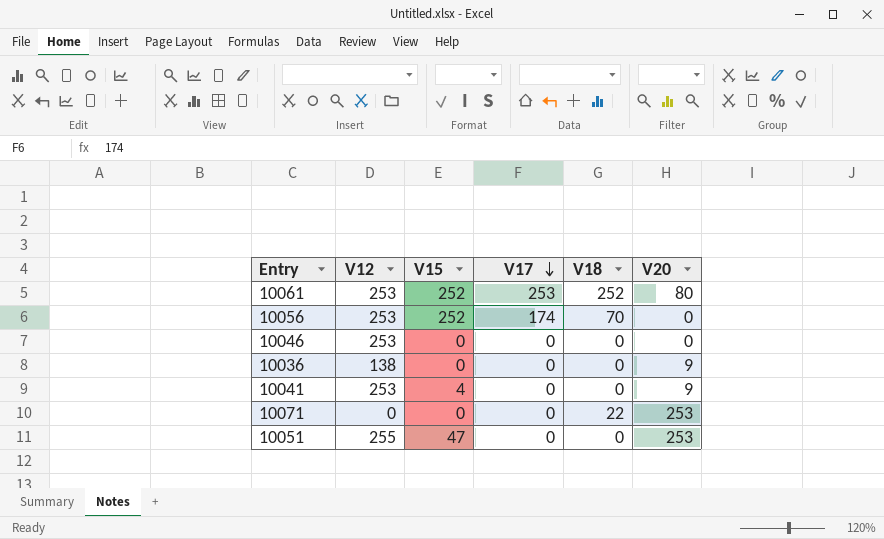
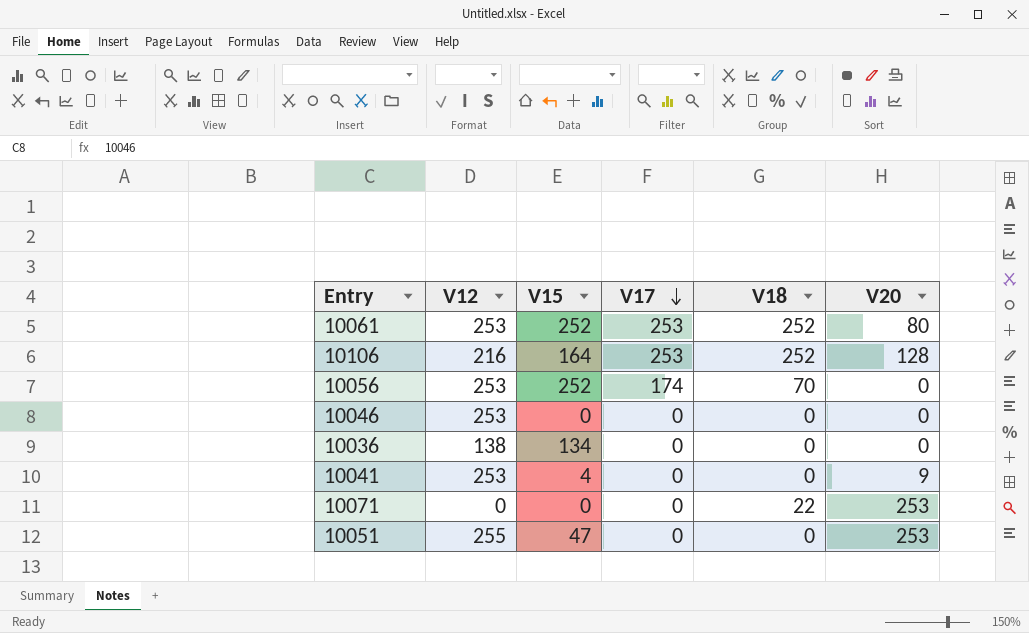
row 10106: none -> 216 | 164 | 253 | 252 | 128
10036 | V15: 0 -> 134
10036 | V20: 9 -> 0

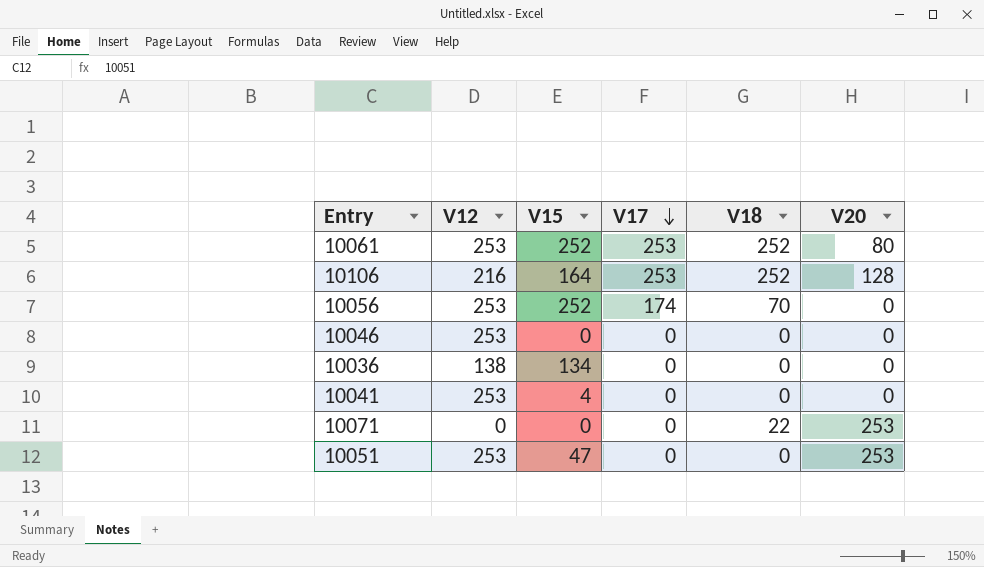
10041 | V20: 9 -> 0
10051 | V12: 255 -> 253

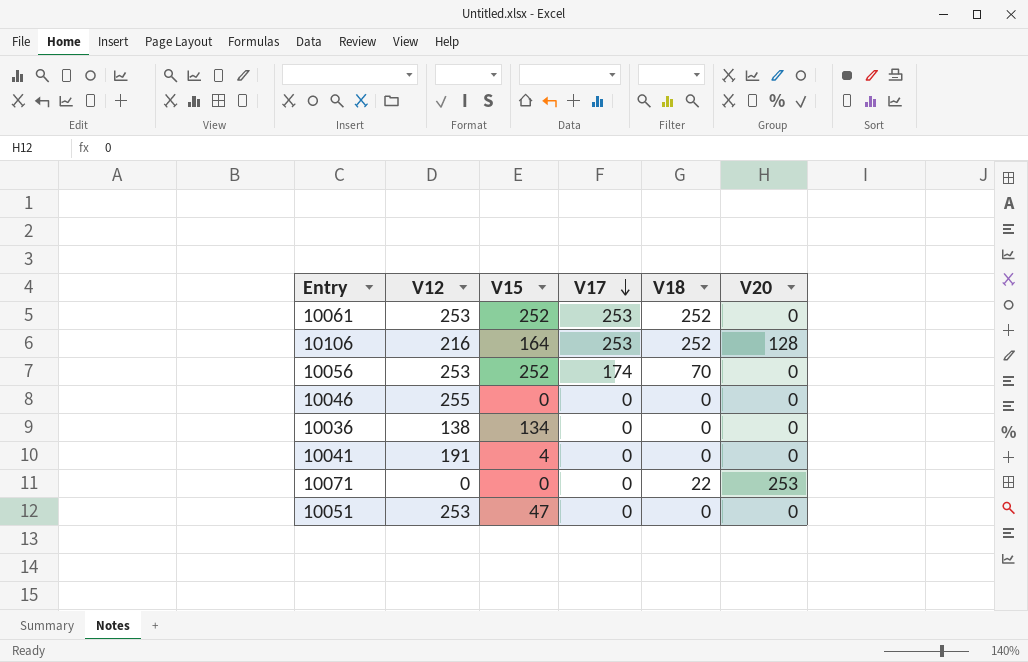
10061 | V20: 80 -> 0
10046 | V12: 253 -> 255
10041 | V12: 253 -> 191
10051 | V20: 253 -> 0

